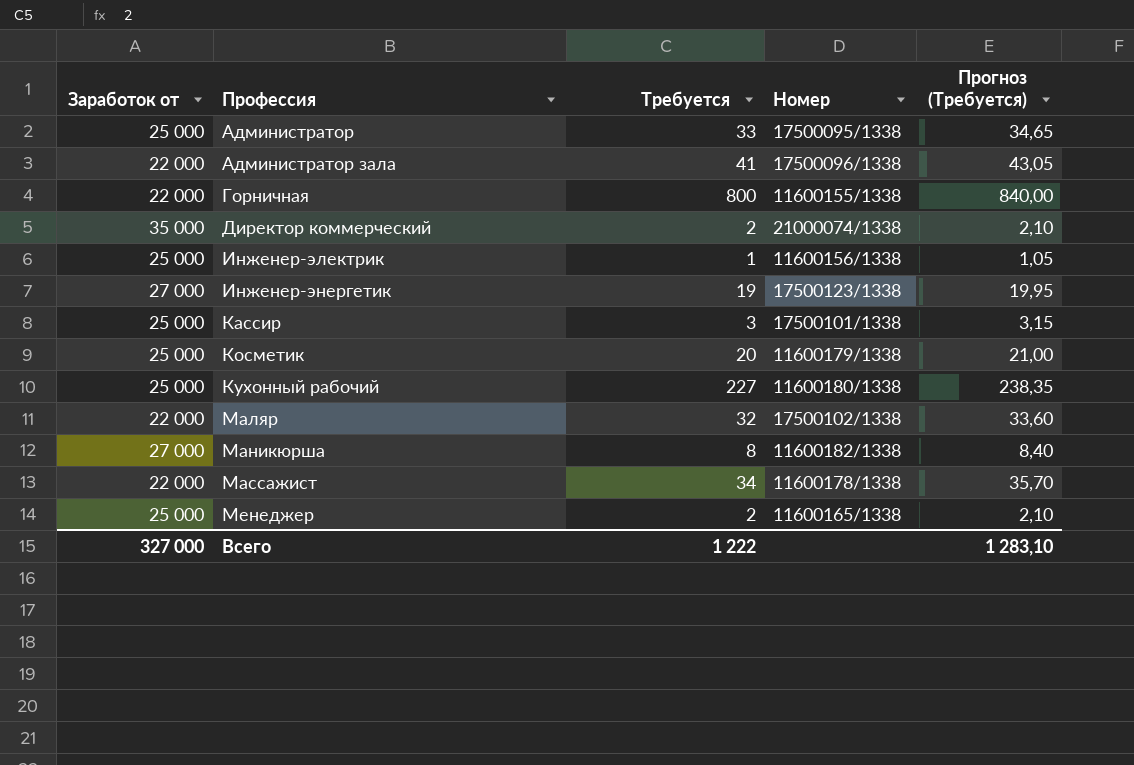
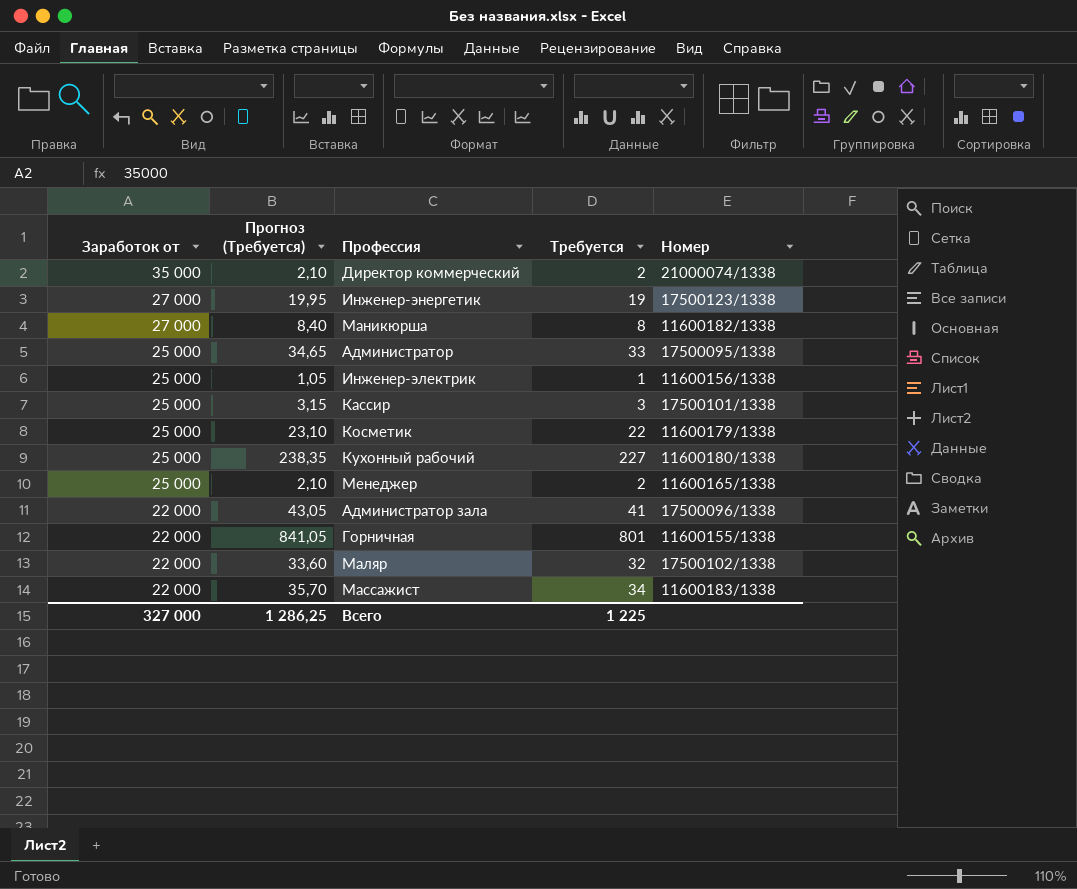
row order: Профессия ascending -> Заработок от descending
column Прогноз (Требуется) | position: 5 -> 2
Косметик | Прогноз (Требуется): 21,00 -> 23,10
Косметик | Требуется: 20 -> 22
Горничная | Прогноз (Требуется): 840,00 -> 841,05
Горничная | Требуется: 800 -> 801
Массажист | Номер: 11600178/1338 -> 11600183/1338
Всего | Прогноз (Требуется): 1 283,10 -> 1 286,25
Всего | Требуется: 1 222 -> 1 225

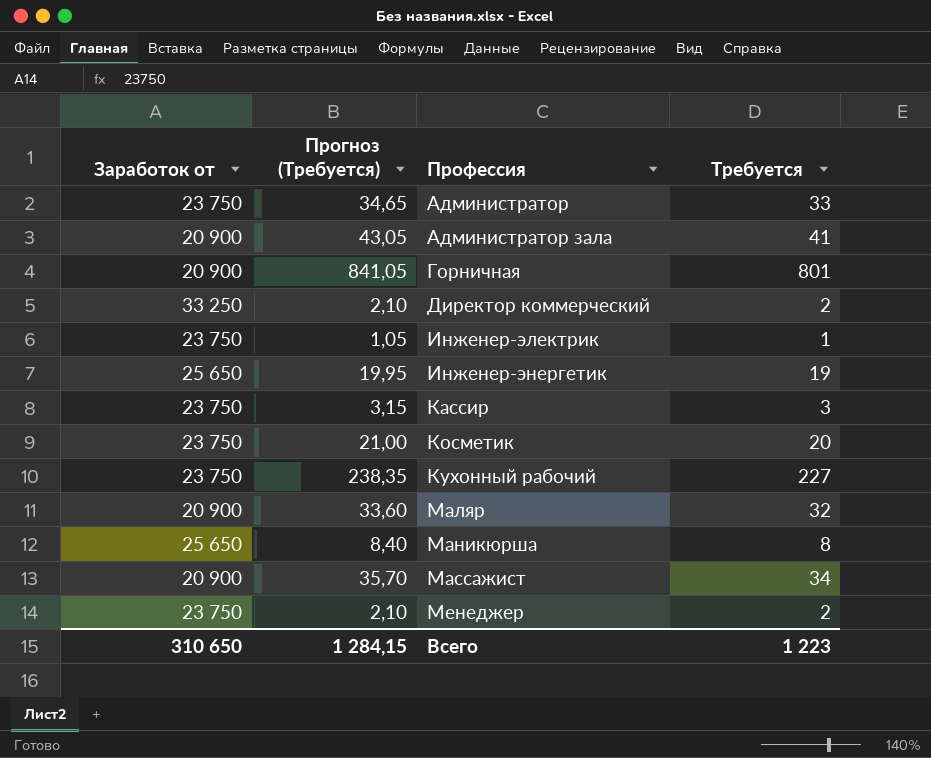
row order: Заработок от descending -> Профессия ascending
column Номер | position: 5 -> none
Администратор | Заработок от: 25 000 -> 23 750
Администратор зала | Заработок от: 22 000 -> 20 900
Горничная | Заработок от: 22 000 -> 20 900
Директор коммерческий | Заработок от: 35 000 -> 33 250
Инженер-электрик | Заработок от: 25 000 -> 23 750
Инженер-энергетик | Заработок от: 27 000 -> 25 650
Кассир | Заработок от: 25 000 -> 23 750
Косметик | Заработок от: 25 000 -> 23 750
Косметик | Прогноз (Требуется): 23,10 -> 21,00
Косметик | Требуется: 22 -> 20
Кухонный рабочий | Заработок от: 25 000 -> 23 750
Маляр | Заработок от: 22 000 -> 20 900
Маникюрша | Заработок от: 27 000 -> 25 650
Массажист | Заработок от: 22 000 -> 20 900
Менеджер | Заработок от: 25 000 -> 23 750
Всего | Заработок от: 327 000 -> 310 650
Всего | Прогноз (Требуется): 1 286,25 -> 1 284,15
Всего | Требуется: 1 225 -> 1 223

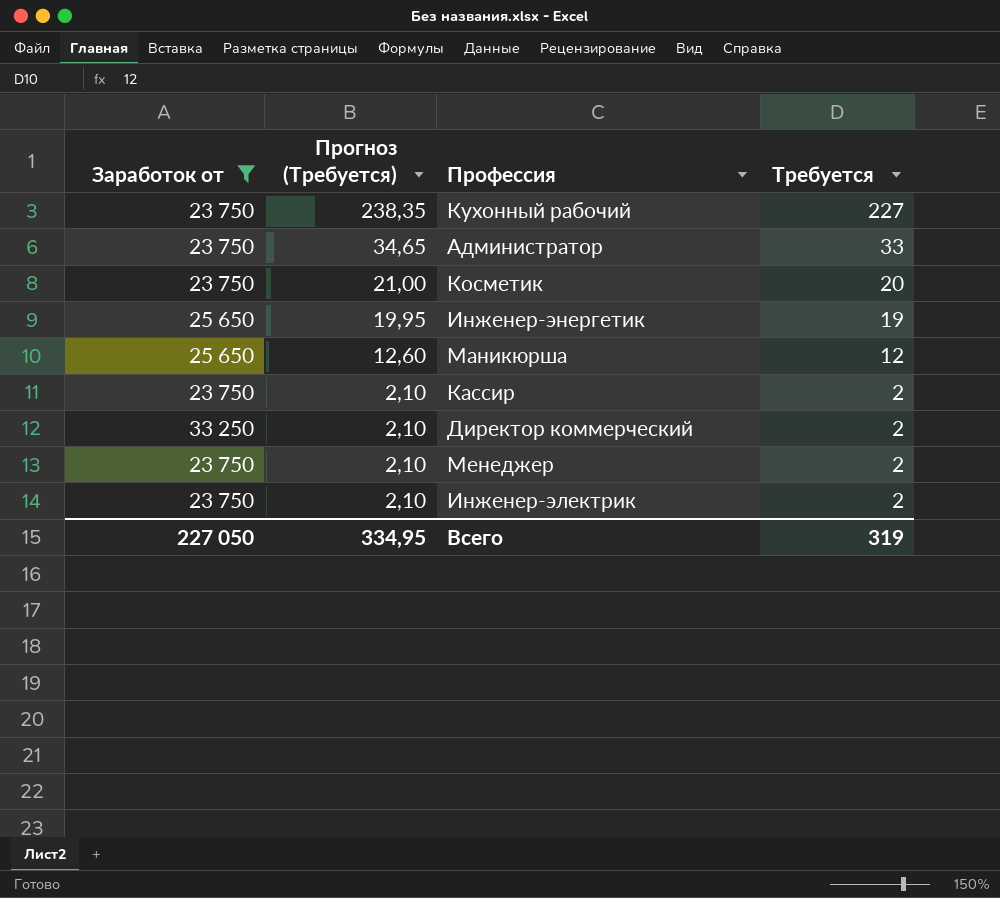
filter: none -> Заработок от != 20 900
row order: Профессия ascending -> Прогноз (Требуется) descending
Маникюрша | Прогноз (Требуется): 8,40 -> 12,60
Маникюрша | Требуется: 8 -> 12
Кассир | Прогноз (Требуется): 3,15 -> 2,10
Кассир | Требуется: 3 -> 2
Инженер-электрик | Прогноз (Требуется): 1,05 -> 2,10
Инженер-электрик | Требуется: 1 -> 2
Всего | Заработок от: 310 650 -> 227 050
Всего | Прогноз (Требуется): 1 284,15 -> 334,95
Всего | Требуется: 1 223 -> 319

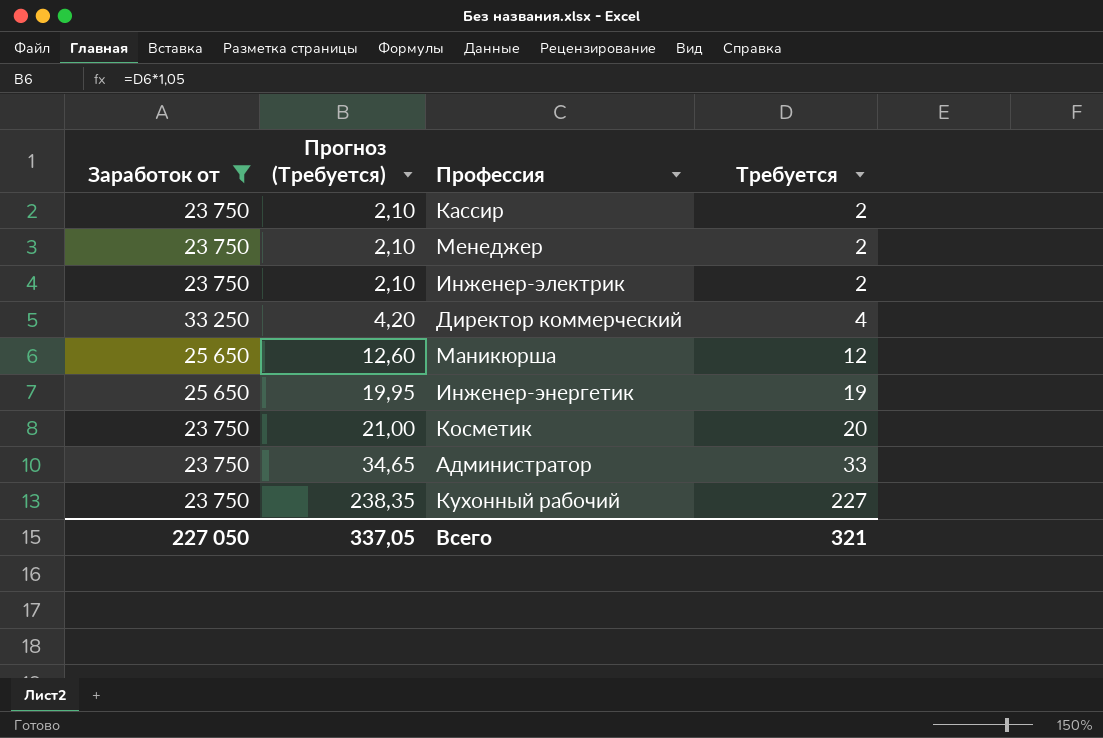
row order: Прогноз (Требуется) descending -> Прогноз (Требуется) ascending
Директор коммерческий | Прогноз (Требуется): 2,10 -> 4,20
Директор коммерческий | Требуется: 2 -> 4
Всего | Прогноз (Требуется): 334,95 -> 337,05
Всего | Требуется: 319 -> 321

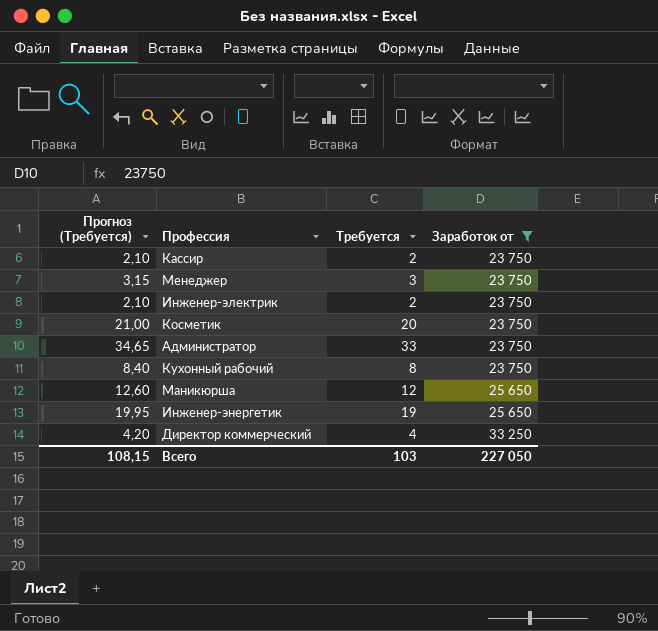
row order: Прогноз (Требуется) ascending -> Заработок от ascending
column Заработок от | position: 1 -> 4
Менеджер | Прогноз (Требуется): 2,10 -> 3,15
Менеджер | Требуется: 2 -> 3
Кухонный рабочий | Прогноз (Требуется): 238,35 -> 8,40
Кухонный рабочий | Требуется: 227 -> 8
Всего | Прогноз (Требуется): 337,05 -> 108,15
Всего | Требуется: 321 -> 103

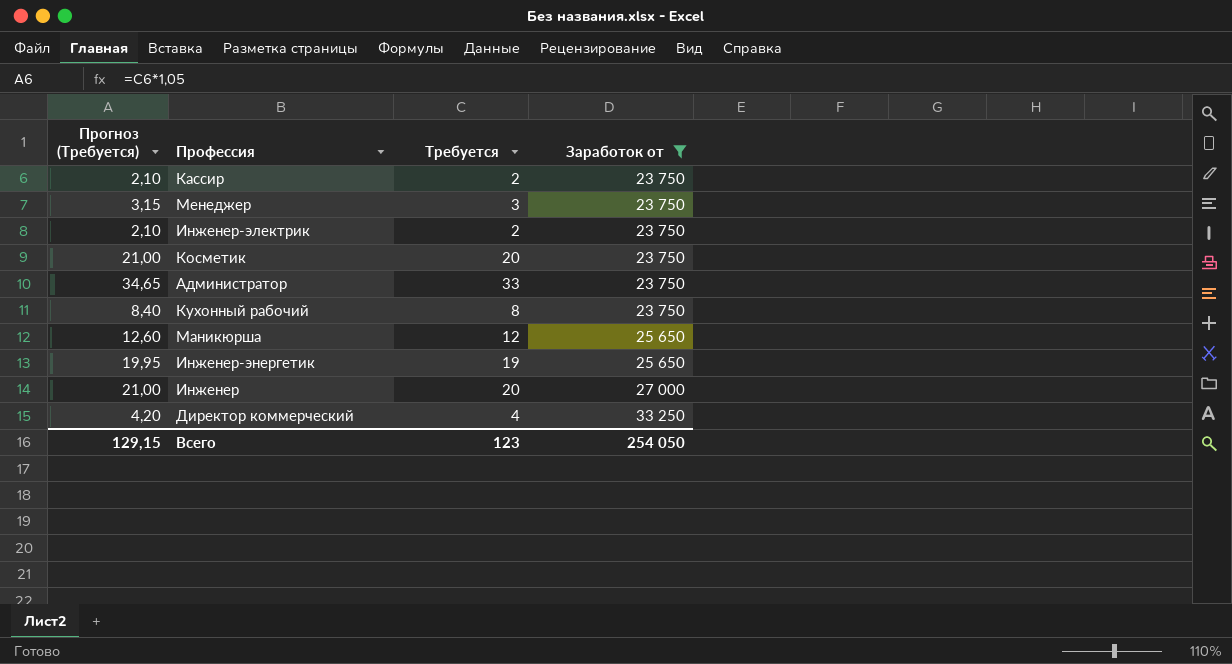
row Инженер: none -> 21,00 | 20 | 27 000
Всего | Прогноз (Требуется): 108,15 -> 129,15
Всего | Требуется: 103 -> 123
Всего | Заработок от: 227 050 -> 254 050

